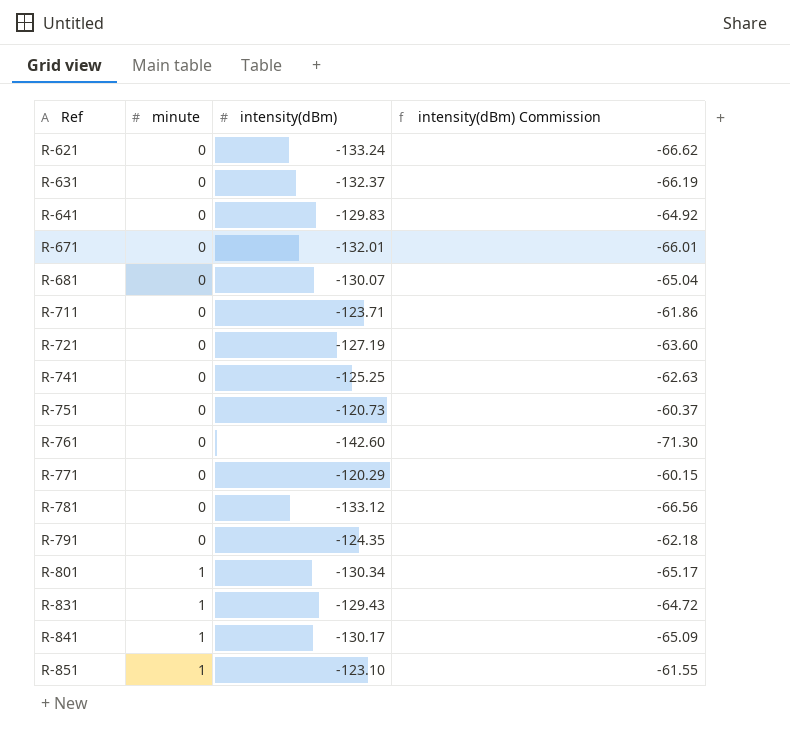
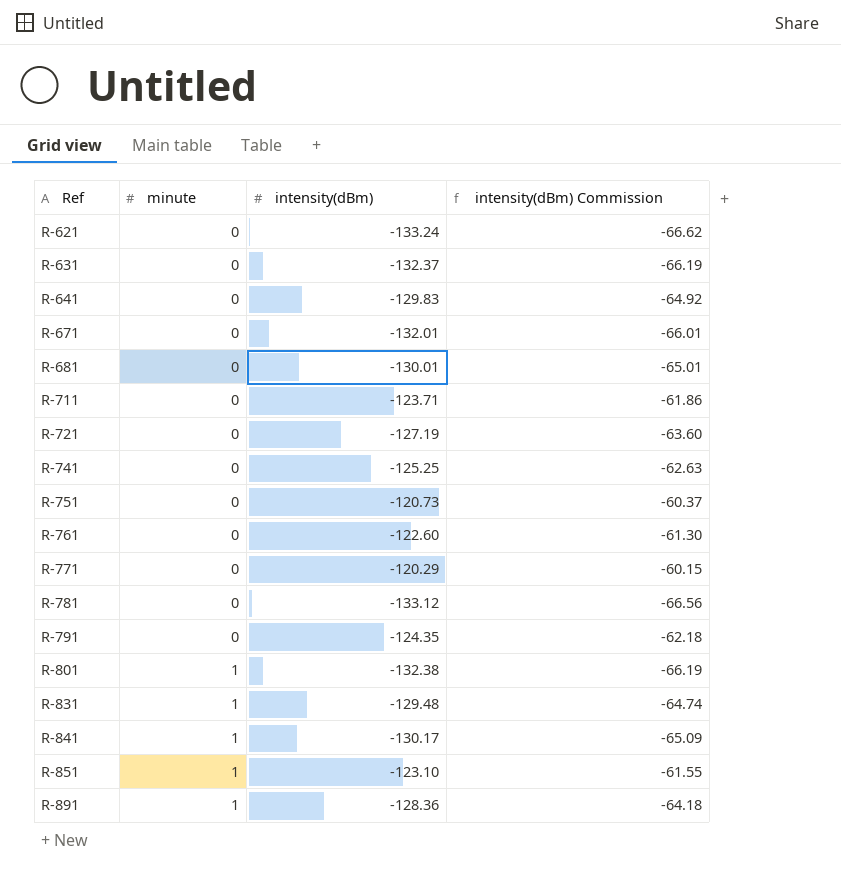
R-681 | intensity(dBm): -130.07 -> -130.01
R-681 | intensity(dBm) Commission: -65.04 -> -65.01
R-761 | intensity(dBm): -142.60 -> -122.60
R-761 | intensity(dBm) Commission: -71.30 -> -61.30
R-801 | intensity(dBm): -130.34 -> -132.38
R-801 | intensity(dBm) Commission: -65.17 -> -66.19
R-831 | intensity(dBm): -129.43 -> -129.48
R-831 | intensity(dBm) Commission: -64.72 -> -64.74
row R-891: none -> 1 | -128.36 | -64.18

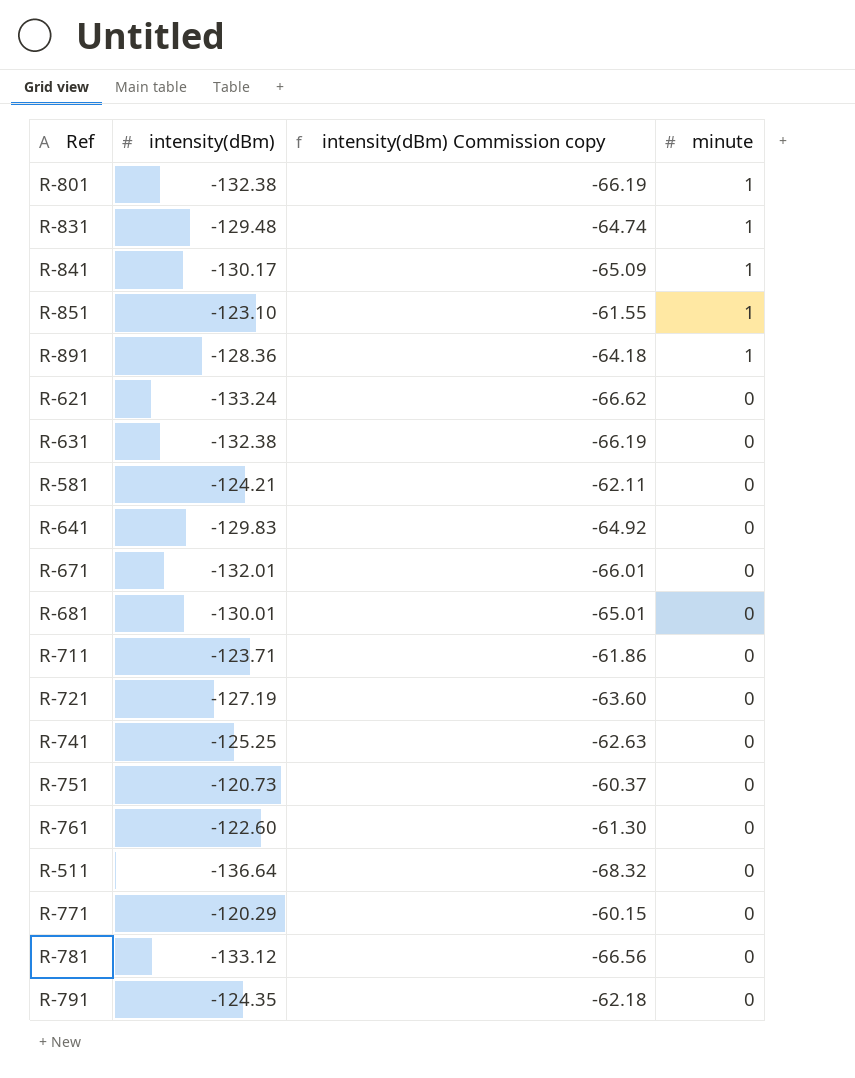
row order: Ref ascending -> minute descending
column name: intensity(dBm) Commission -> intensity(dBm) Commission copy
column minute | position: 2 -> 4
R-631 | intensity(dBm): -132.37 -> -132.38
row R-581: none -> -124.21 | -62.11 | 0
row R-511: none -> -136.64 | -68.32 | 0

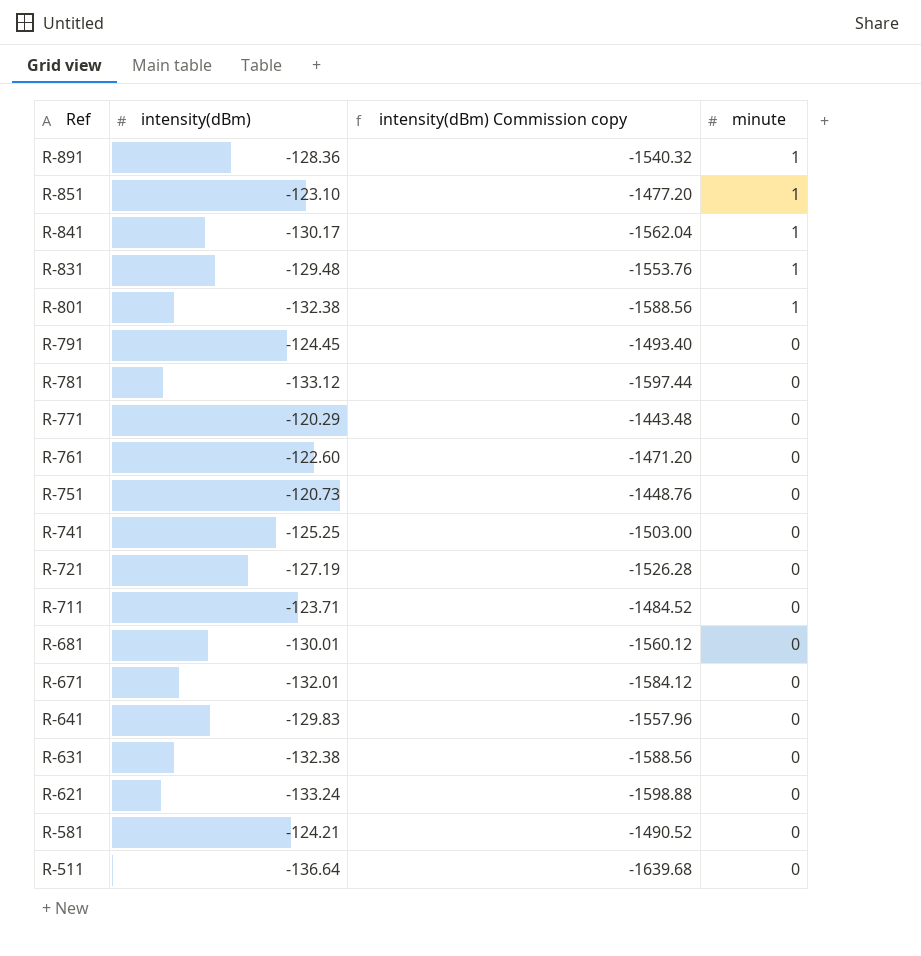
row order: minute descending -> Ref descending
column intensity(dBm) Commission copy | formula: [intensity(dBm)] * 0.5 -> [intensity(dBm)] * 12
R-791 | intensity(dBm): -124.35 -> -124.45

